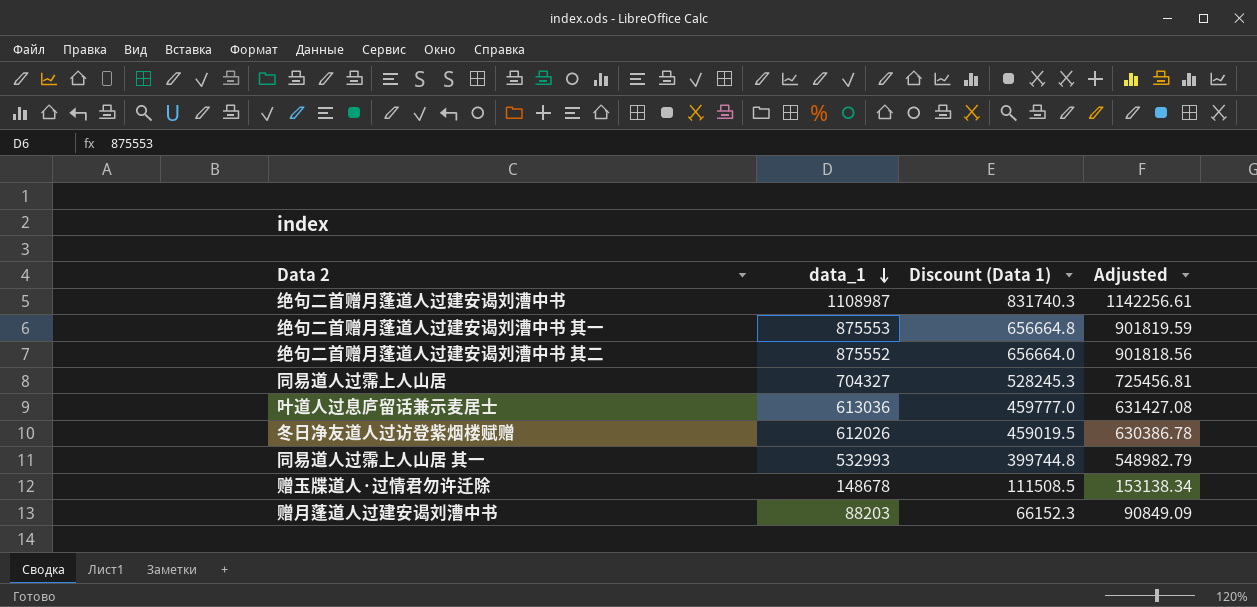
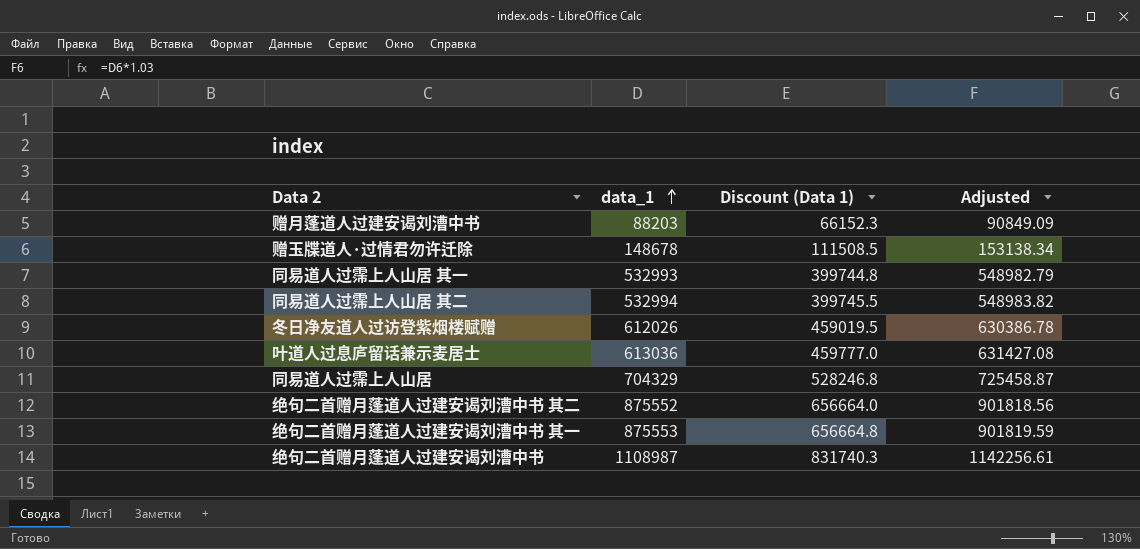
row order: data_1 descending -> data_1 ascending
row 同易道人过霈上人山居 其二: none -> 532994 | 399745.5 | 548983.82
同易道人过霈上人山居 | data_1: 704327 -> 704329
同易道人过霈上人山居 | Discount (Data 1): 528245.3 -> 528246.8
同易道人过霈上人山居 | Adjusted: 725456.81 -> 725458.87

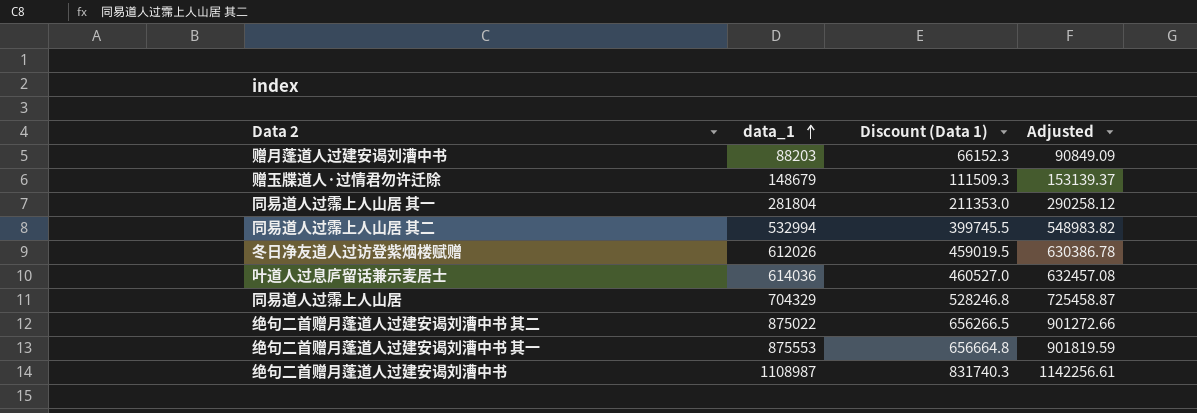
赠玉牒道人·过情君勿许迁除 | data_1: 148678 -> 148679
赠玉牒道人·过情君勿许迁除 | Discount (Data 1): 111508.5 -> 111509.3
赠玉牒道人·过情君勿许迁除 | Adjusted: 153138.34 -> 153139.37
同易道人过霈上人山居 其一 | data_1: 532993 -> 281804
同易道人过霈上人山居 其一 | Discount (Data 1): 399744.8 -> 211353.0
同易道人过霈上人山居 其一 | Adjusted: 548982.79 -> 290258.12
叶道人过息庐留话兼示麦居士 | data_1: 613036 -> 614036
叶道人过息庐留话兼示麦居士 | Discount (Data 1): 459777.0 -> 460527.0
叶道人过息庐留话兼示麦居士 | Adjusted: 631427.08 -> 632457.08
绝句二首赠月蓬道人过建安谒刘漕中书 其二 | data_1: 875552 -> 875022
绝句二首赠月蓬道人过建安谒刘漕中书 其二 | Discount (Data 1): 656664.0 -> 656266.5
绝句二首赠月蓬道人过建安谒刘漕中书 其二 | Adjusted: 901818.56 -> 901272.66

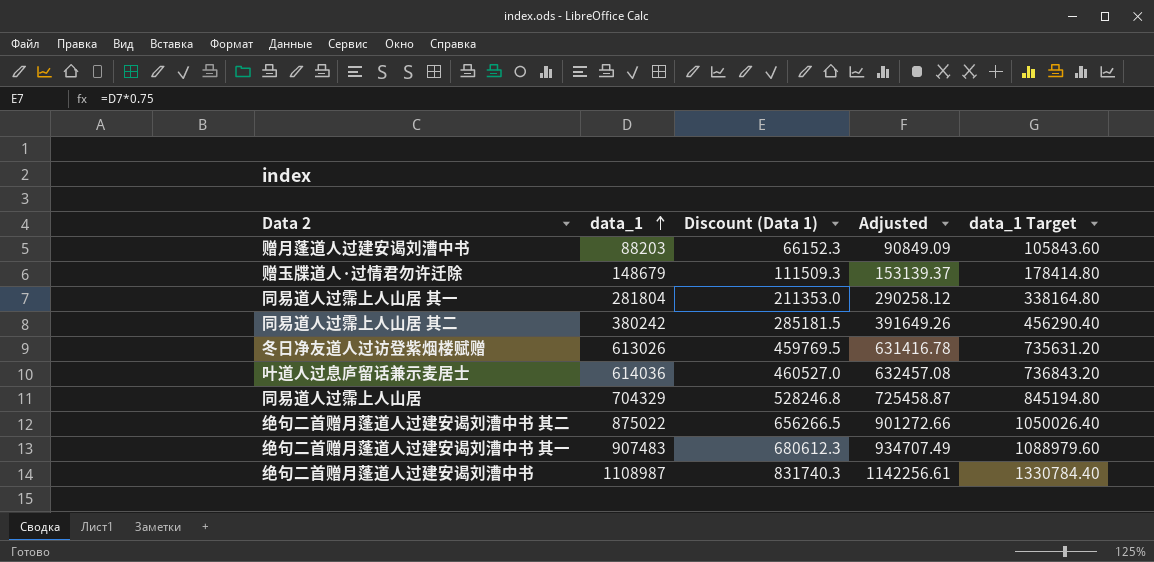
column data_1 Target | formula: none -> [data_1] * 1.2
同易道人过霈上人山居 其二 | data_1: 532994 -> 380242
同易道人过霈上人山居 其二 | Discount (Data 1): 399745.5 -> 285181.5
同易道人过霈上人山居 其二 | Adjusted: 548983.82 -> 391649.26
冬日净友道人过访登紫烟楼赋赠 | data_1: 612026 -> 613026
冬日净友道人过访登紫烟楼赋赠 | Discount (Data 1): 459019.5 -> 459769.5
冬日净友道人过访登紫烟楼赋赠 | Adjusted: 630386.78 -> 631416.78
绝句二首赠月蓬道人过建安谒刘漕中书 其一 | data_1: 875553 -> 907483
绝句二首赠月蓬道人过建安谒刘漕中书 其一 | Discount (Data 1): 656664.8 -> 680612.3
绝句二首赠月蓬道人过建安谒刘漕中书 其一 | Adjusted: 901819.59 -> 934707.49

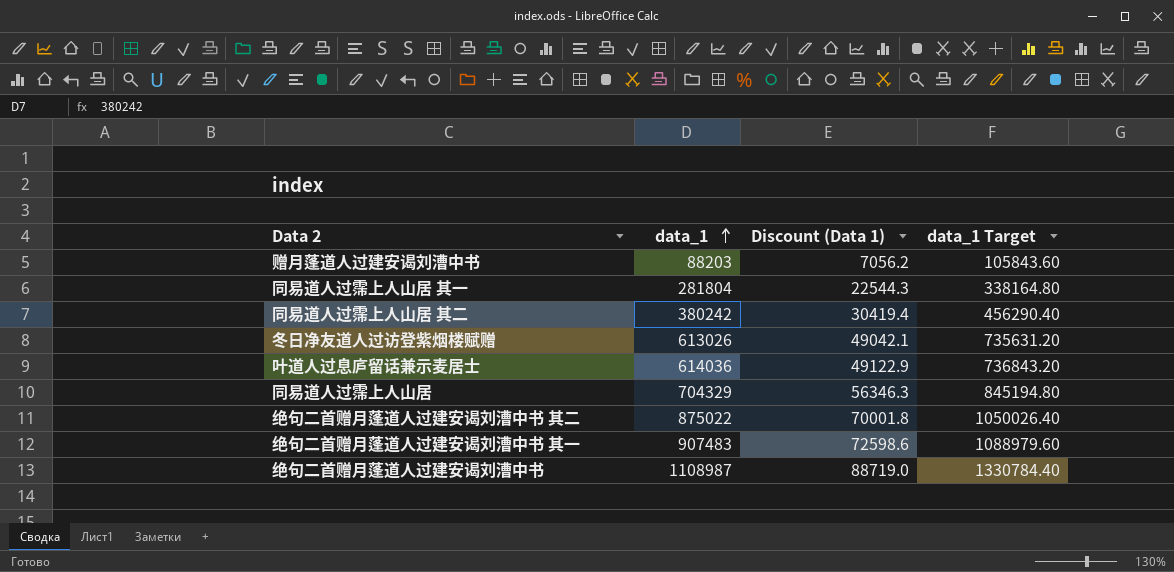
column Adjusted | formula: [data_1] * 1.03 -> none
column Discount (Data 1) | formula: [data_1] * 0.75 -> [data_1] * 0.08
row 赠玉牒道人·过情君勿许迁除: 148679 | 111509.3 | 153139.37 | 178414.80 -> none

